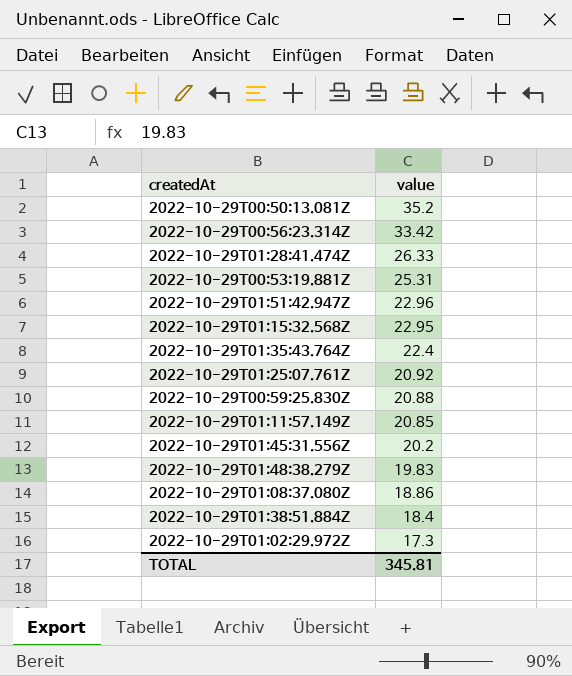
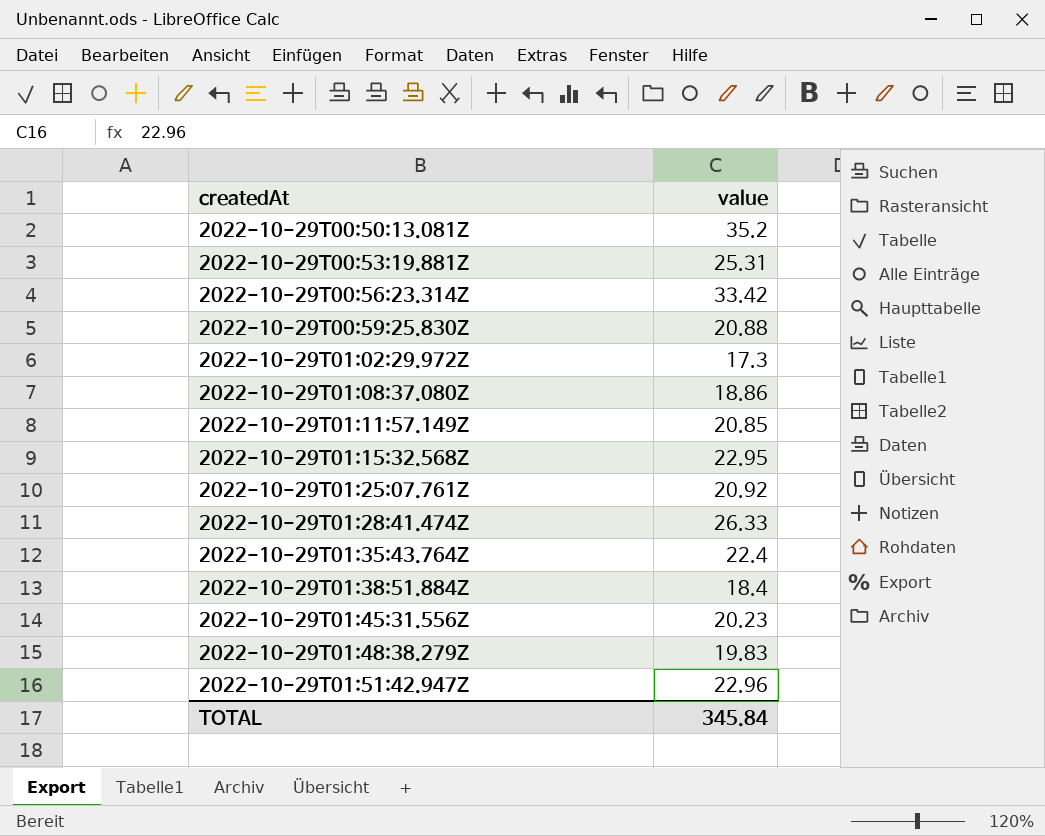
row order: value descending -> createdAt ascending
2022-10-29T01:45:31.556Z | value: 20.2 -> 20.23
TOTAL | value: 345.81 -> 345.84

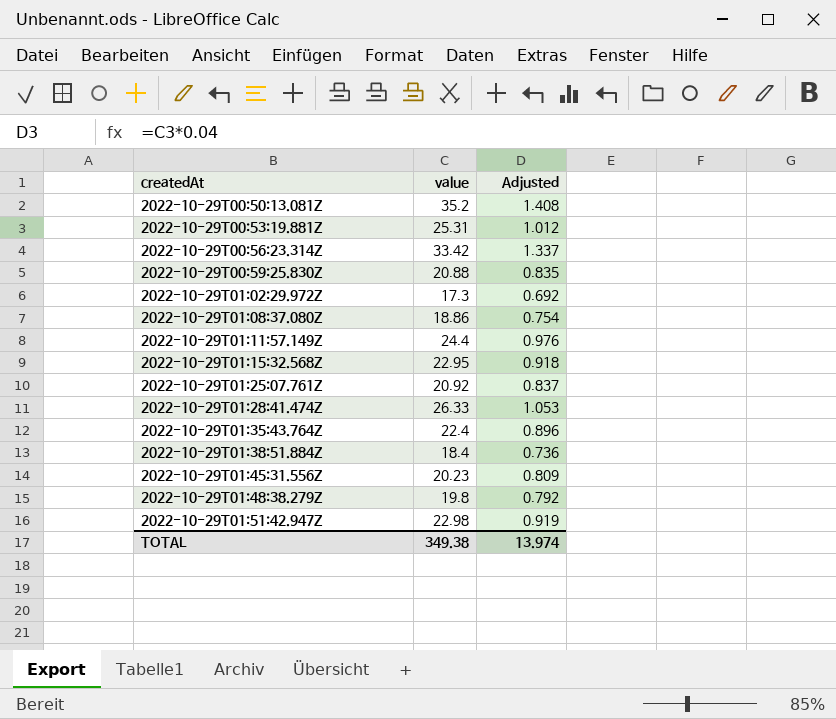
column Adjusted | formula: none -> [value] * 0.04
2022-10-29T01:11:57.149Z | value: 20.85 -> 24.4
2022-10-29T01:48:38.279Z | value: 19.83 -> 19.8
2022-10-29T01:51:42.947Z | value: 22.96 -> 22.98
TOTAL | value: 345.84 -> 349.38

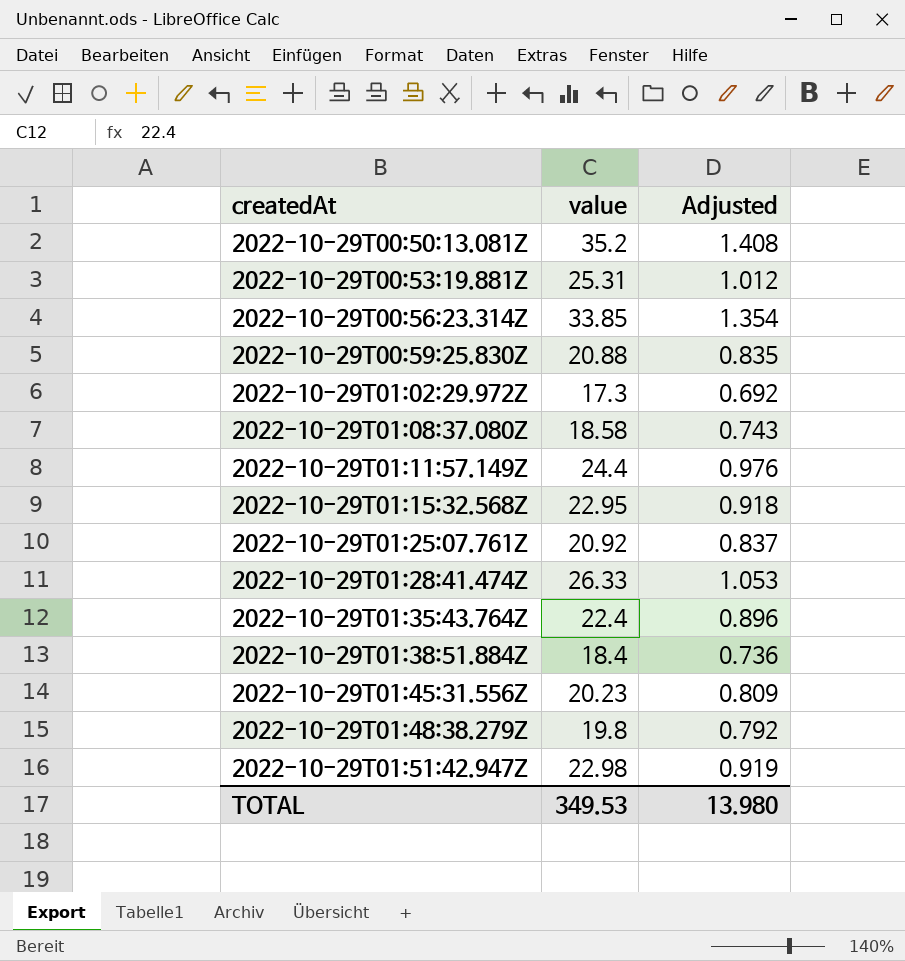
2022-10-29T00:56:23.314Z | value: 33.42 -> 33.85
2022-10-29T00:56:23.314Z | Adjusted: 1.337 -> 1.354
2022-10-29T01:08:37.080Z | value: 18.86 -> 18.58
2022-10-29T01:08:37.080Z | Adjusted: 0.754 -> 0.743
TOTAL | value: 349.38 -> 349.53
TOTAL | Adjusted: 13.974 -> 13.980

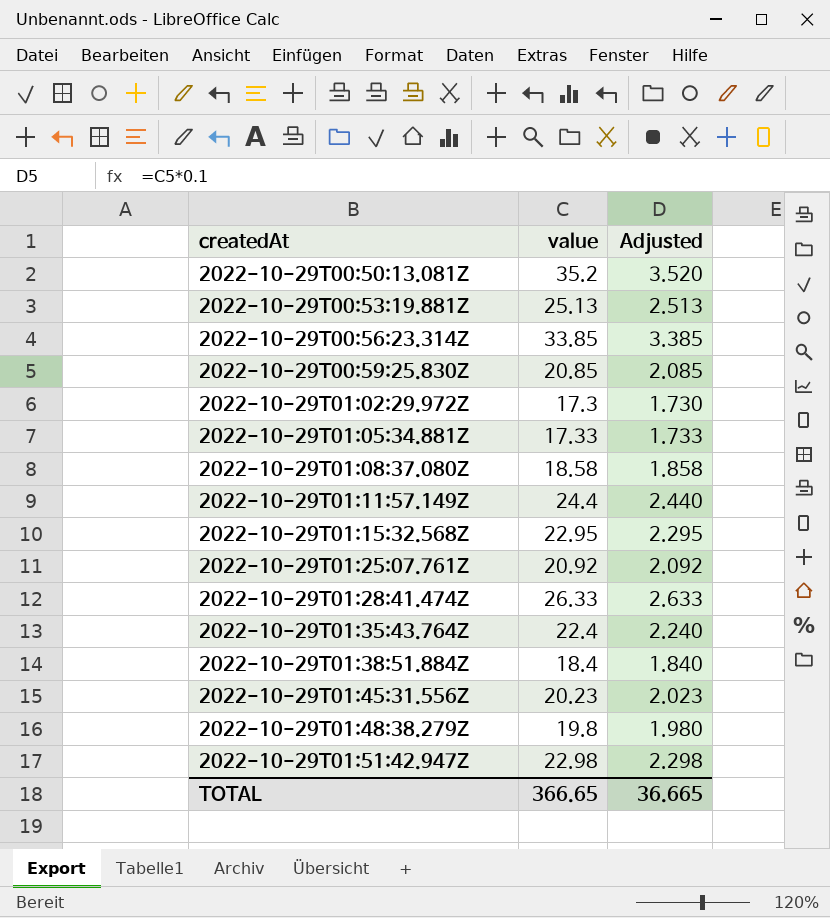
column Adjusted | formula: [value] * 0.04 -> [value] * 0.1
2022-10-29T00:53:19.881Z | value: 25.31 -> 25.13
2022-10-29T00:59:25.830Z | value: 20.88 -> 20.85
row 2022-10-29T01:05:34.881Z: none -> 17.33 | 1.733
TOTAL | value: 349.53 -> 366.65
TOTAL | Adjusted: 13.980 -> 36.665

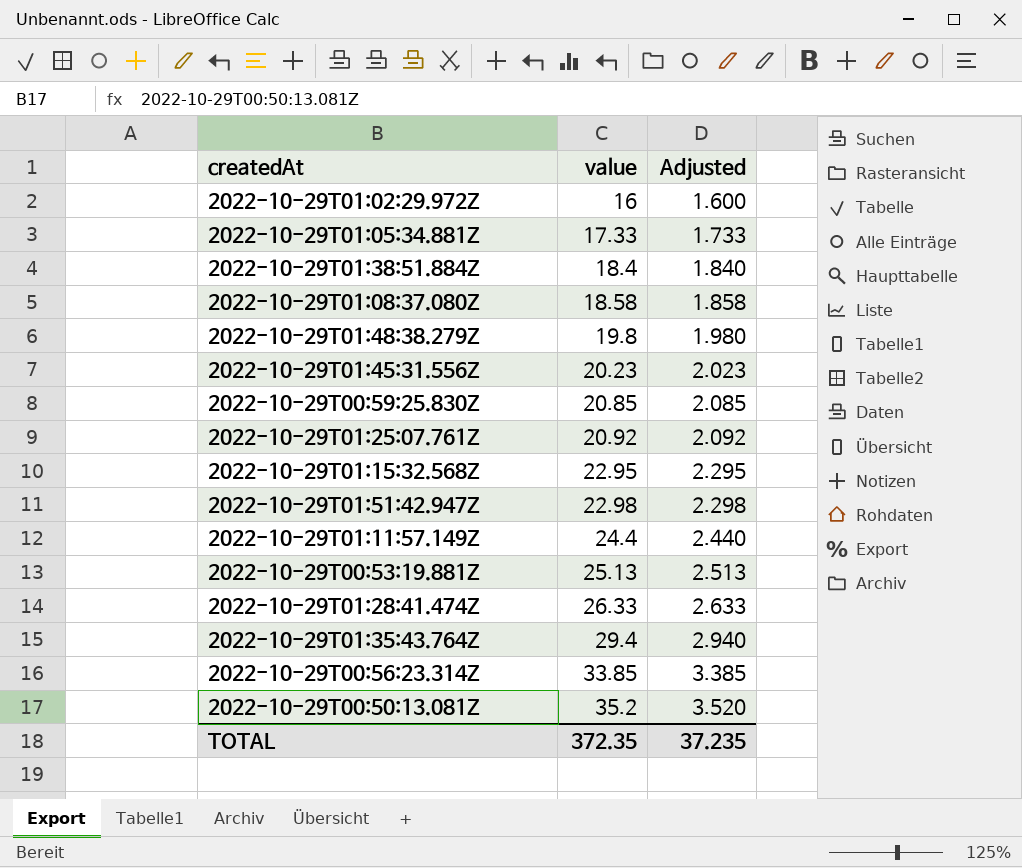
row order: createdAt ascending -> value ascending
2022-10-29T01:02:29.972Z | value: 17.3 -> 16
2022-10-29T01:02:29.972Z | Adjusted: 1.730 -> 1.600
2022-10-29T01:35:43.764Z | value: 22.4 -> 29.4
2022-10-29T01:35:43.764Z | Adjusted: 2.240 -> 2.940
TOTAL | value: 366.65 -> 372.35
TOTAL | Adjusted: 36.665 -> 37.235

